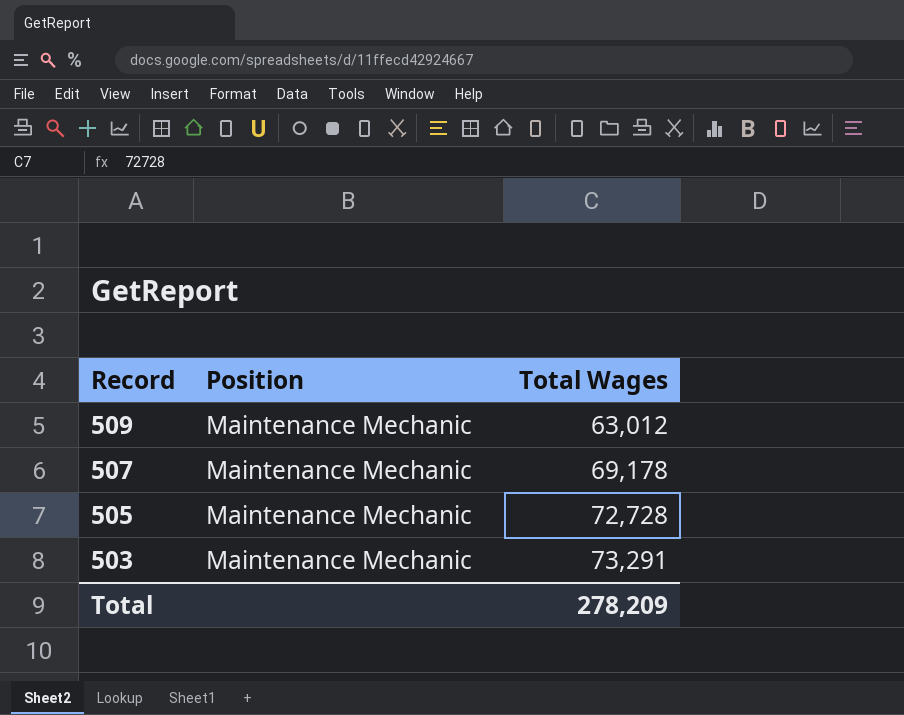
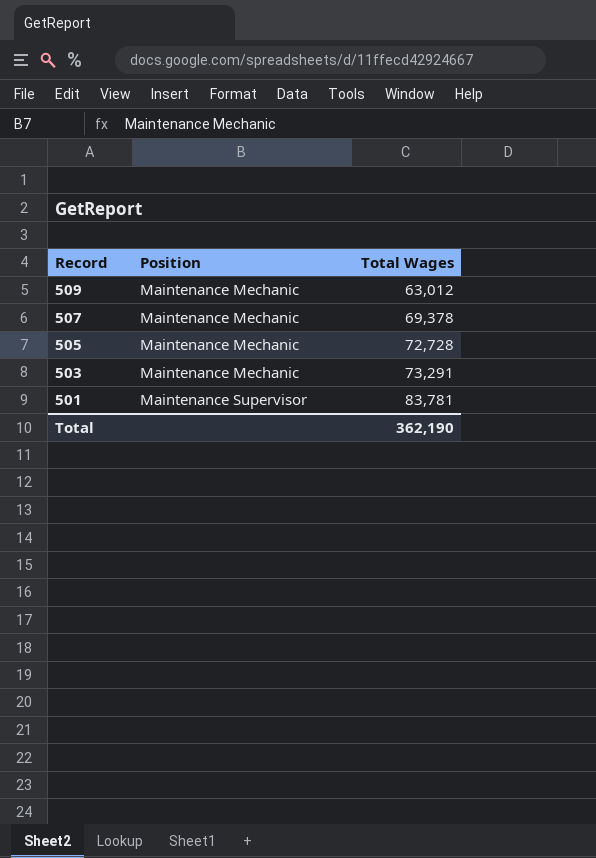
507 | Total Wages: 69,178 -> 69,378
row 501: none -> Maintenance Supervisor | 83,781
Total | Total Wages: 278,209 -> 362,190

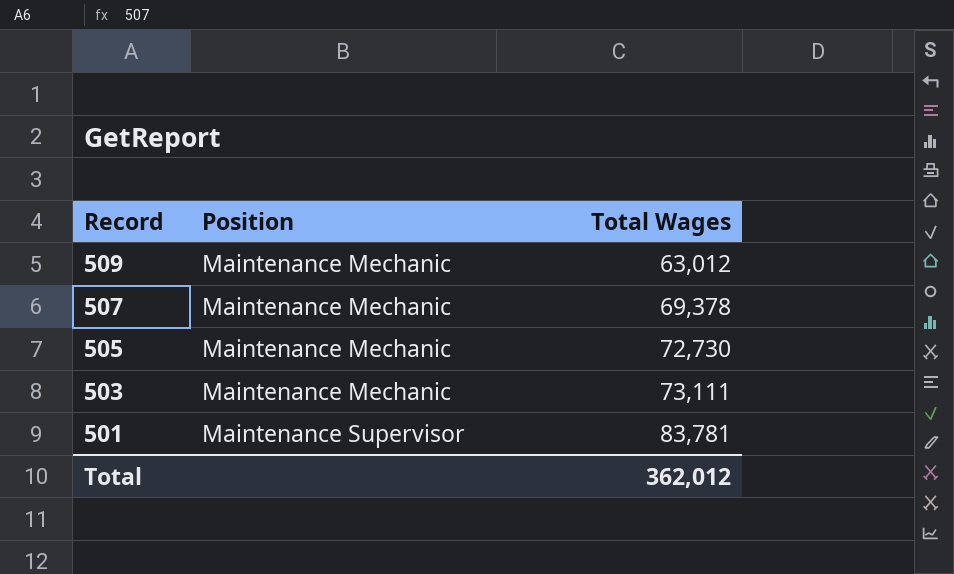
505 | Total Wages: 72,728 -> 72,730
503 | Total Wages: 73,291 -> 73,111
Total | Total Wages: 362,190 -> 362,012

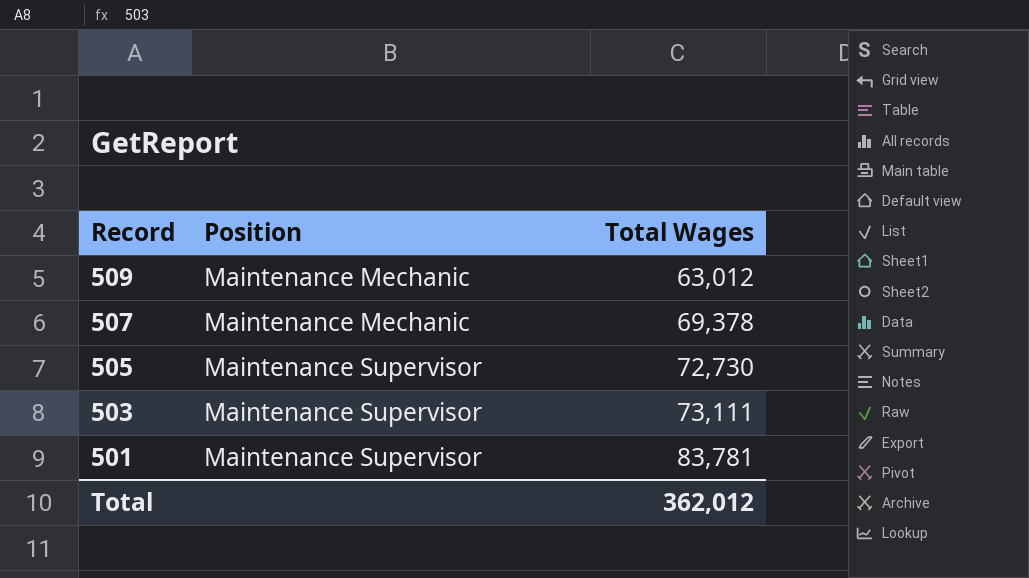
505 | Position: Maintenance Mechanic -> Maintenance Supervisor
503 | Position: Maintenance Mechanic -> Maintenance Supervisor

